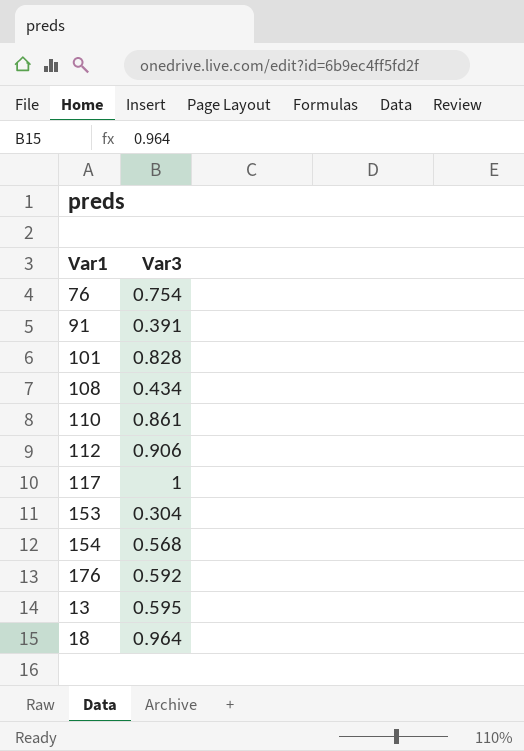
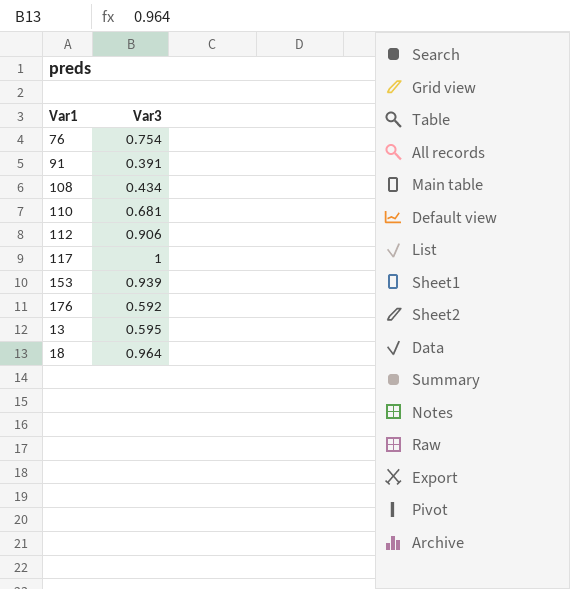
row 101: 0.828 -> none
row 154: 0.568 -> none
110 | Var3: 0.861 -> 0.681
153 | Var3: 0.304 -> 0.939

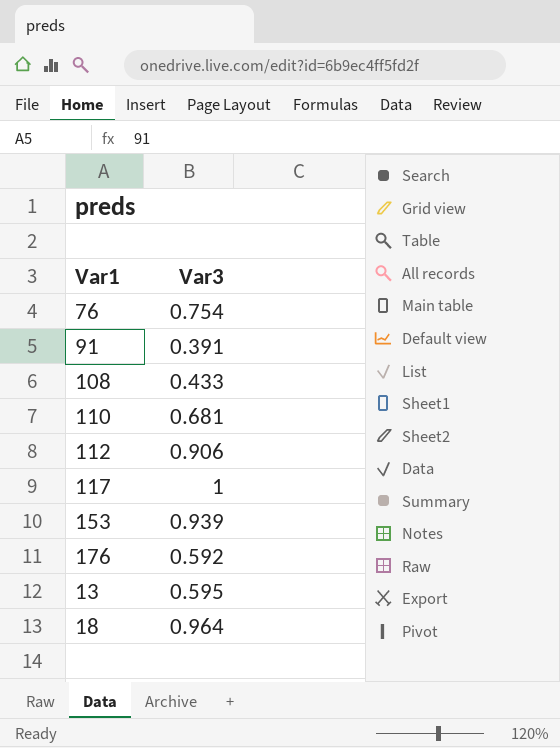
108 | Var3: 0.434 -> 0.433

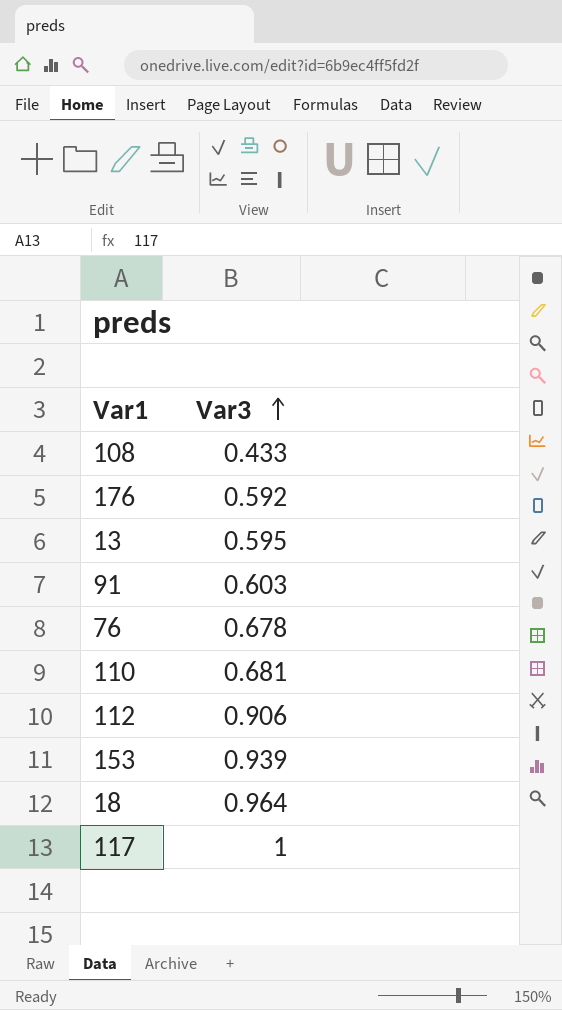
row order: none -> Var3 ascending
91 | Var3: 0.391 -> 0.603
76 | Var3: 0.754 -> 0.678

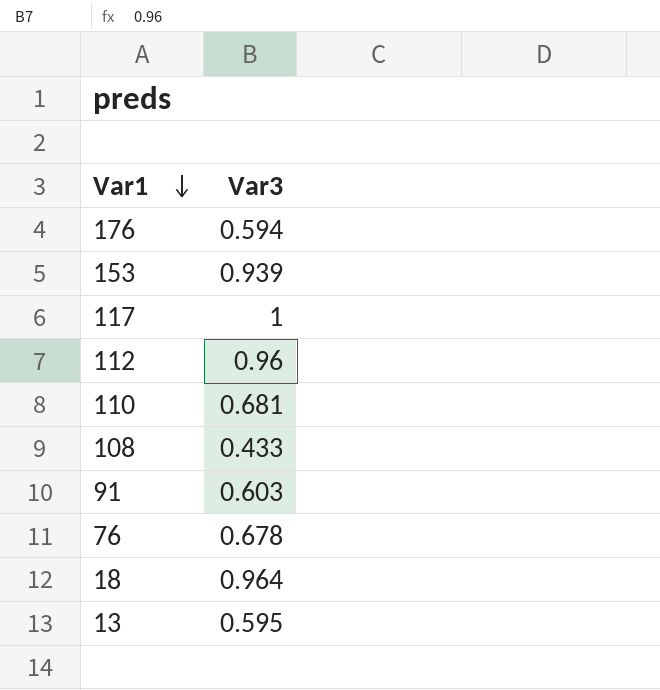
row order: Var3 ascending -> Var1 descending
176 | Var3: 0.592 -> 0.594
112 | Var3: 0.906 -> 0.96

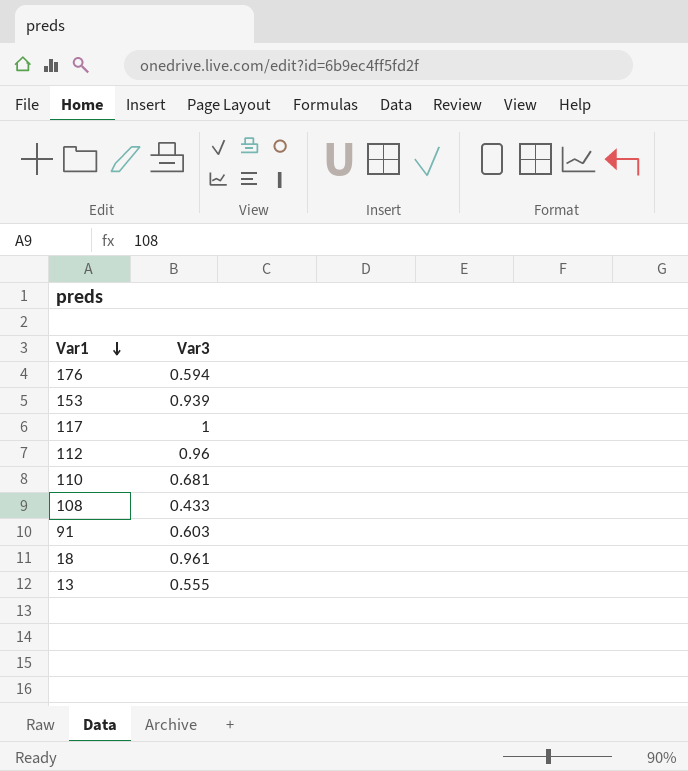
row 76: 0.678 -> none
18 | Var3: 0.964 -> 0.961
13 | Var3: 0.595 -> 0.555

